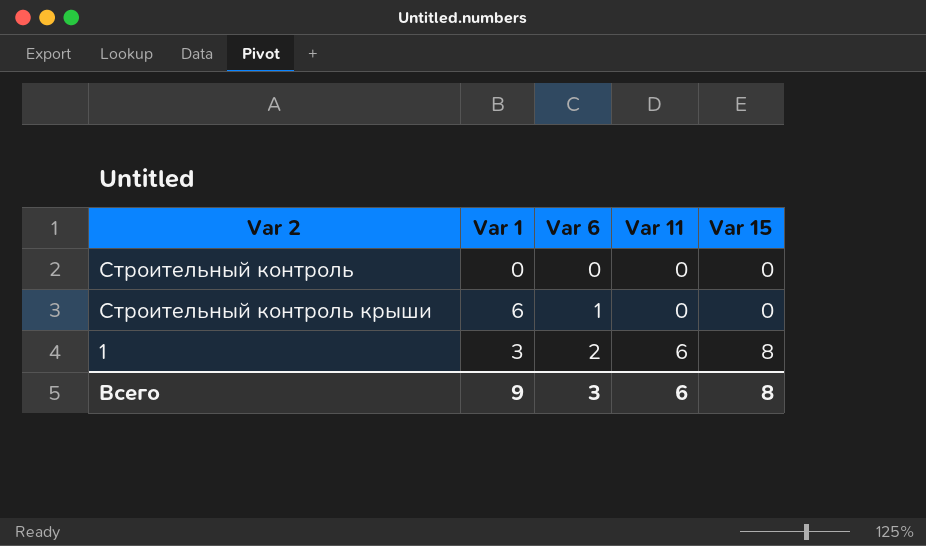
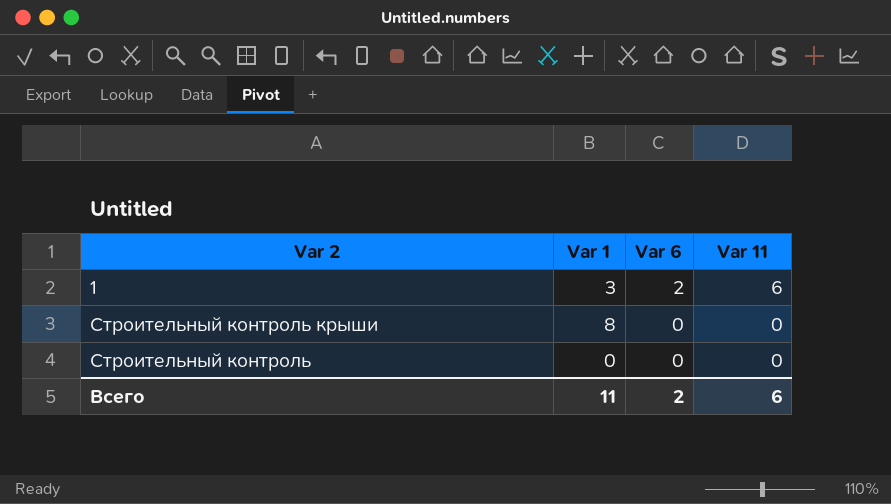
row order: Var 6 ascending -> Var 6 descending
column Var 15 | position: 5 -> none
Строительный контроль крыши | Var 1: 6 -> 8
Строительный контроль крыши | Var 6: 1 -> 0
Всего | Var 1: 9 -> 11
Всего | Var 6: 3 -> 2

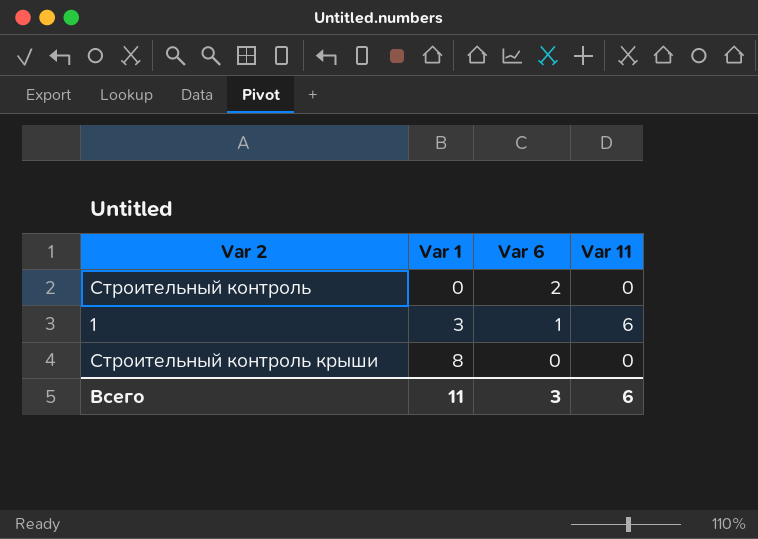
row order: Var 6 descending -> Var 1 ascending
Строительный контроль | Var 6: 0 -> 2
1 | Var 6: 2 -> 1
Всего | Var 6: 2 -> 3

